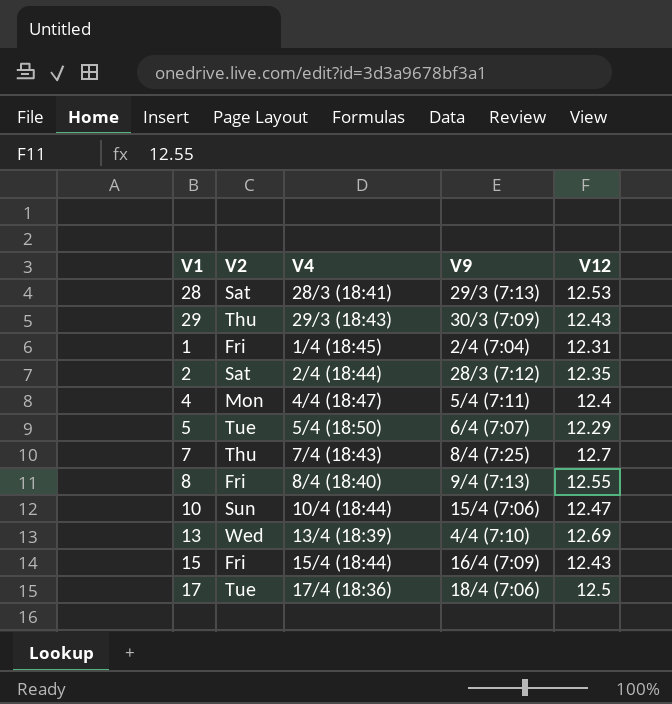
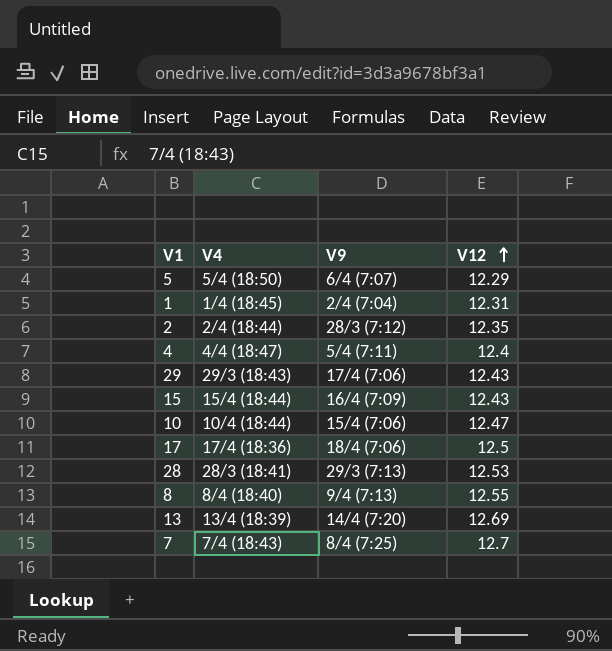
row order: none -> V12 ascending
column V2 | position: 2 -> none
29 | V9: 30/3 (7:09) -> 17/4 (7:06)
13 | V9: 4/4 (7:10) -> 14/4 (7:20)

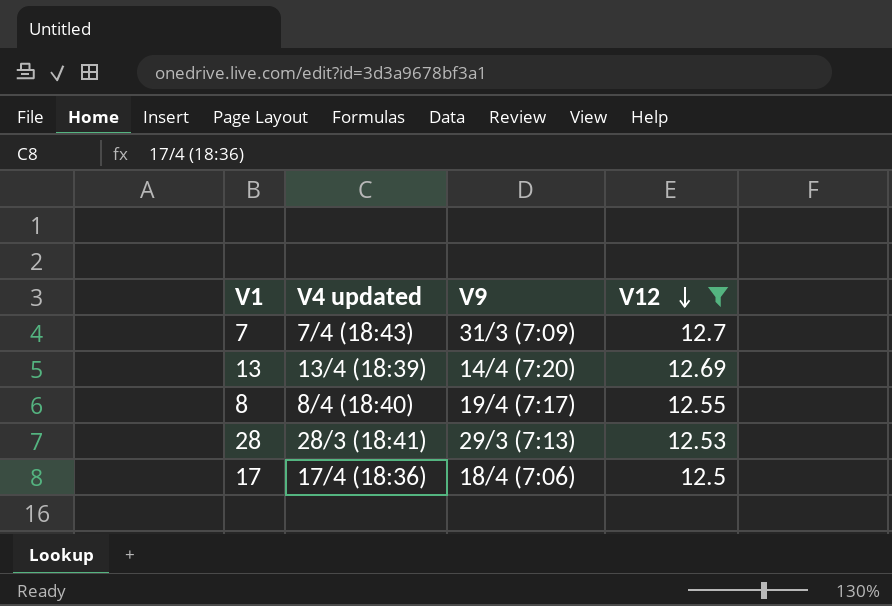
filter: none -> V12 >= 12.5
row order: V12 ascending -> V12 descending
column name: V4 -> V4 updated
7 | V9: 8/4 (7:25) -> 31/3 (7:09)
8 | V9: 9/4 (7:13) -> 19/4 (7:17)

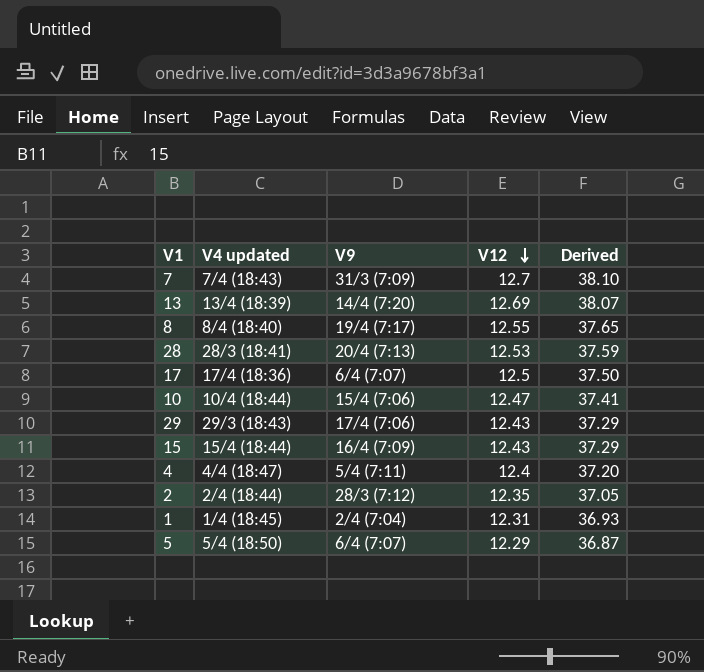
filter: V12 >= 12.5 -> none
column Derived | formula: none -> [V12] * 3
28 | V9: 29/3 (7:13) -> 20/4 (7:13)
17 | V9: 18/4 (7:06) -> 6/4 (7:07)

